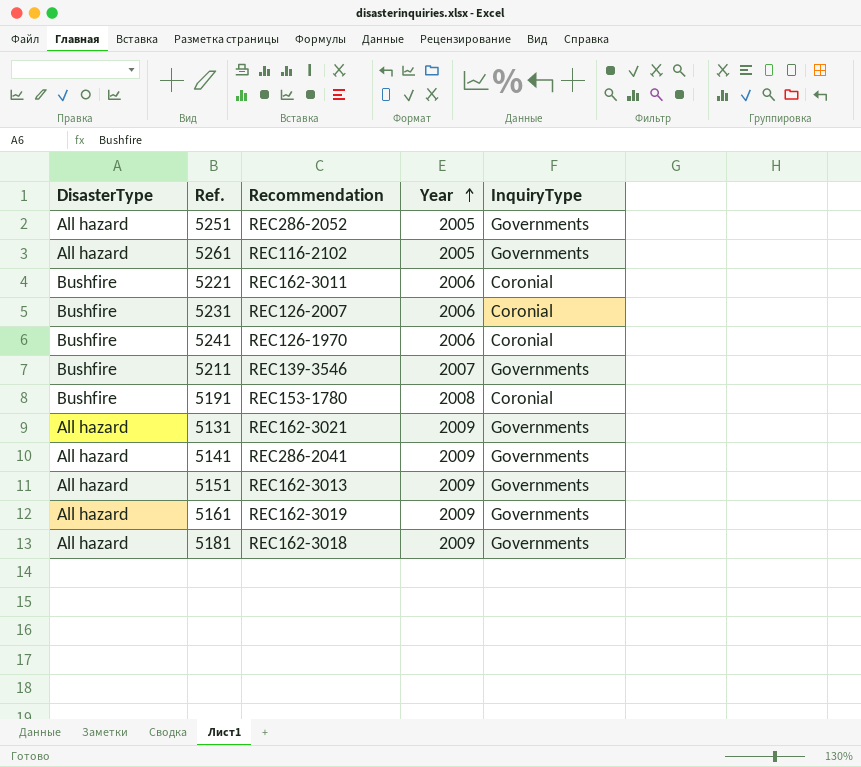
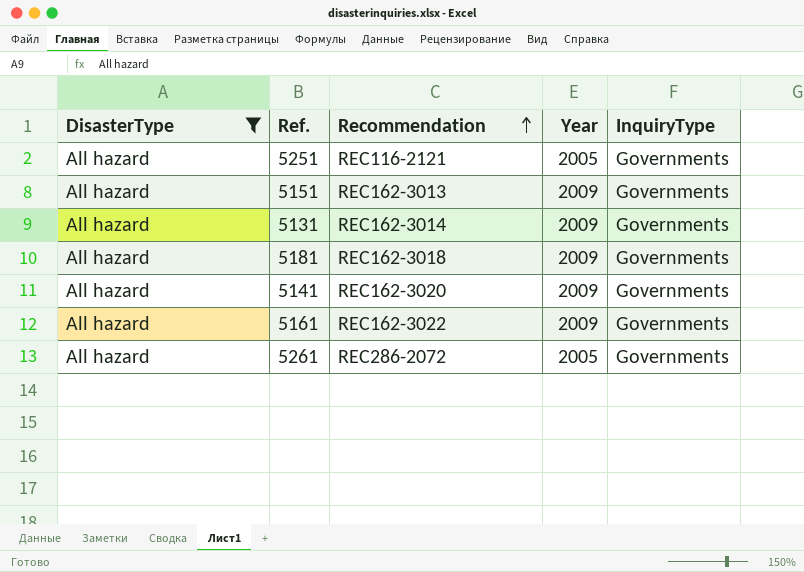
filter: none -> DisasterType = All hazard
row order: Year ascending -> Recommendation ascending
5251 | Recommendation: REC286-2052 -> REC116-2121
5131 | Recommendation: REC162-3021 -> REC162-3014
5141 | Recommendation: REC286-2041 -> REC162-3020
5161 | Recommendation: REC162-3019 -> REC162-3022
5261 | Recommendation: REC116-2102 -> REC286-2072

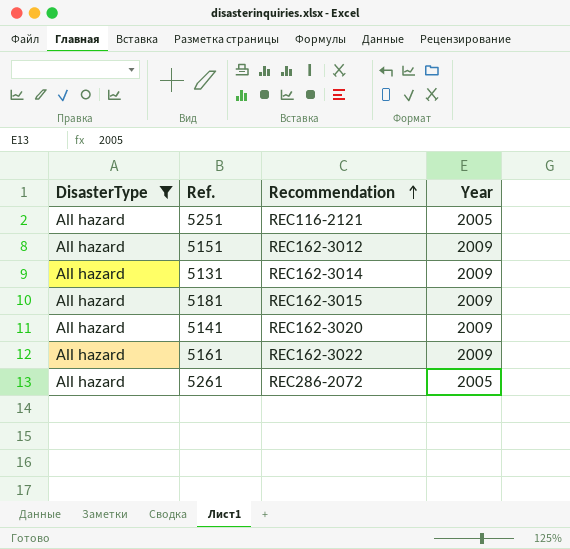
column InquiryType | position: 5 -> none
5151 | Recommendation: REC162-3013 -> REC162-3012
5181 | Recommendation: REC162-3018 -> REC162-3015

